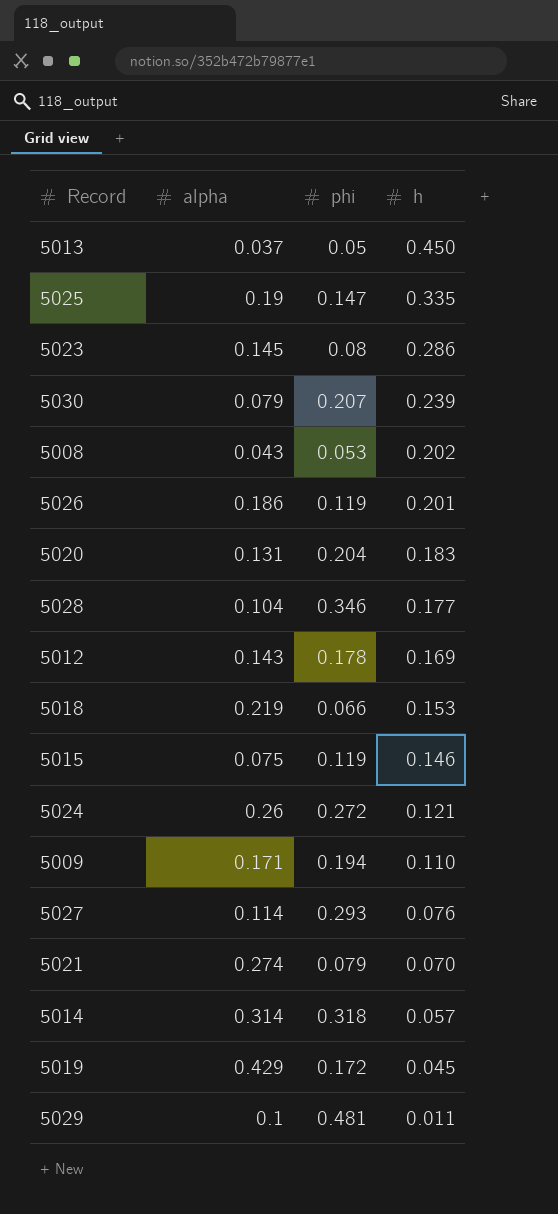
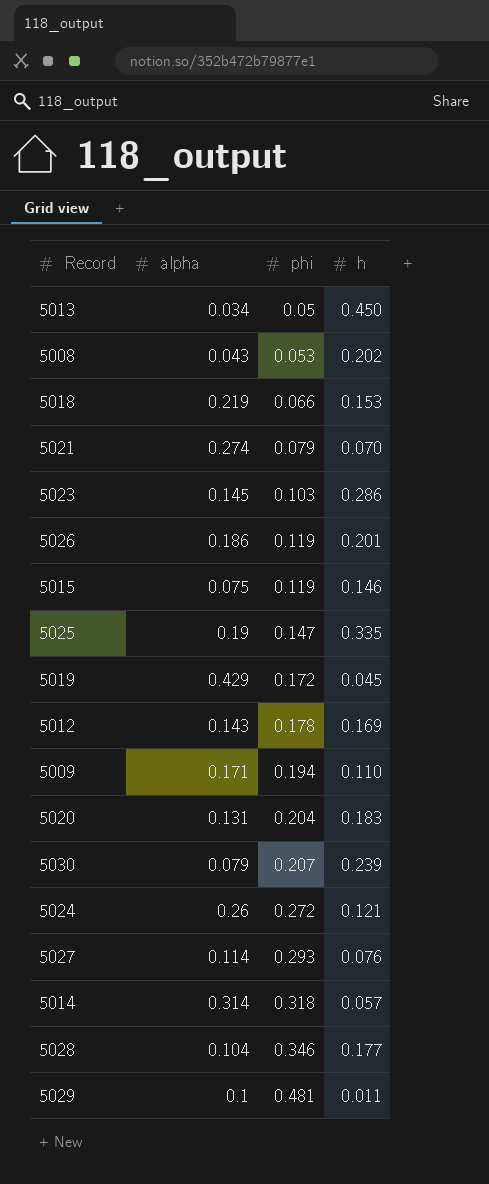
row order: h descending -> phi ascending
5013 | alpha: 0.037 -> 0.034
5023 | phi: 0.08 -> 0.103

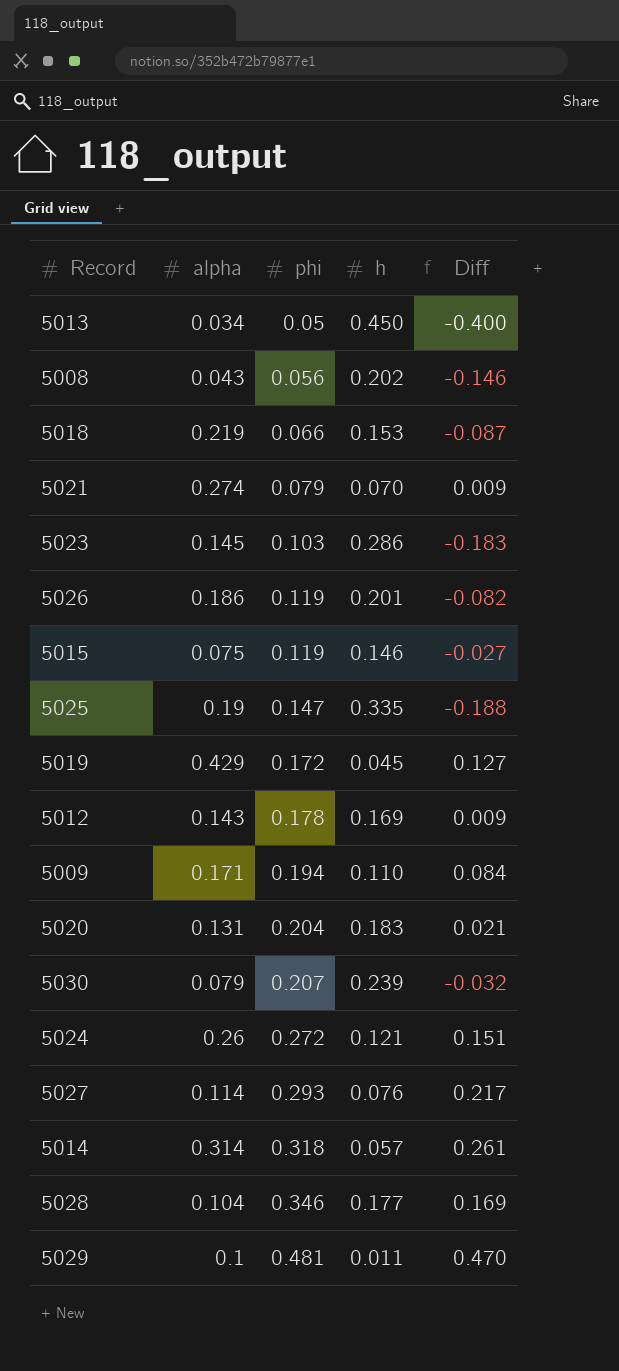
column Diff | formula: none -> [phi] - [h]
5008 | phi: 0.053 -> 0.056

